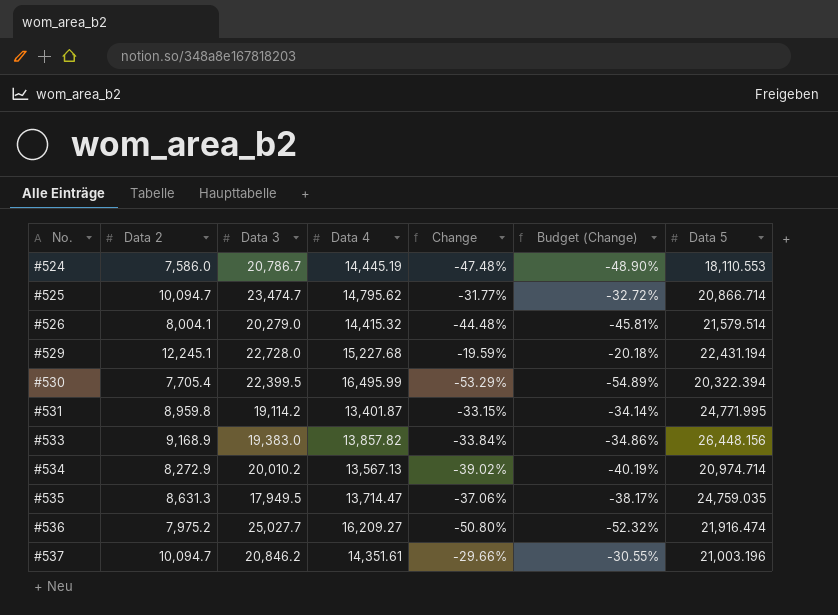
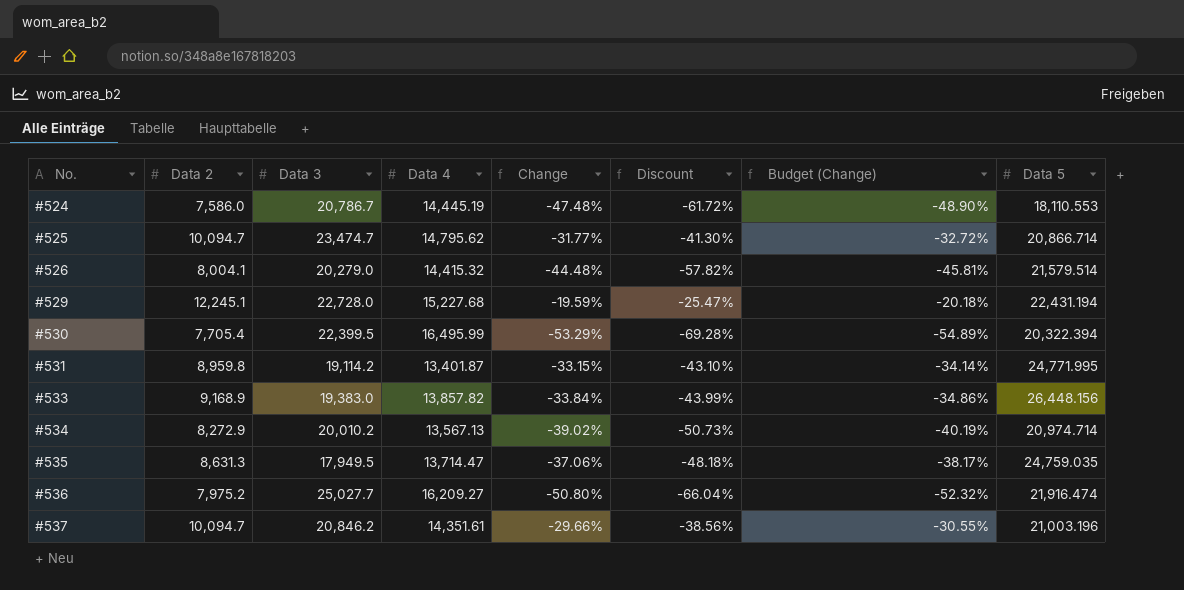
column Discount | formula: none -> [Change] * 1.3

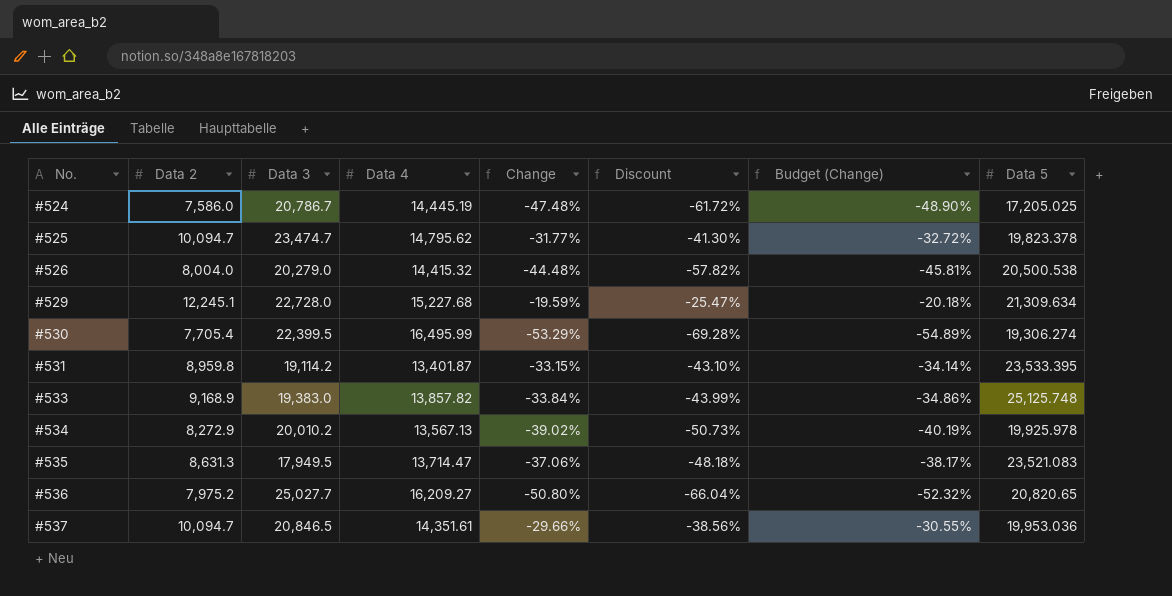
#524 | Data 5: 18,110.553 -> 17,205.025
#525 | Data 5: 20,866.714 -> 19,823.378
#526 | Data 2: 8,004.1 -> 8,004.0
#526 | Data 5: 21,579.514 -> 20,500.538
#529 | Data 5: 22,431.194 -> 21,309.634
#530 | Data 5: 20,322.394 -> 19,306.274
#531 | Data 5: 24,771.995 -> 23,533.395
#533 | Data 5: 26,448.156 -> 25,125.748
#534 | Data 5: 20,974.714 -> 19,925.978
#535 | Data 5: 24,759.035 -> 23,521.083
#536 | Data 5: 21,916.474 -> 20,820.65
#537 | Data 3: 20,846.2 -> 20,846.5
#537 | Data 5: 21,003.196 -> 19,953.036

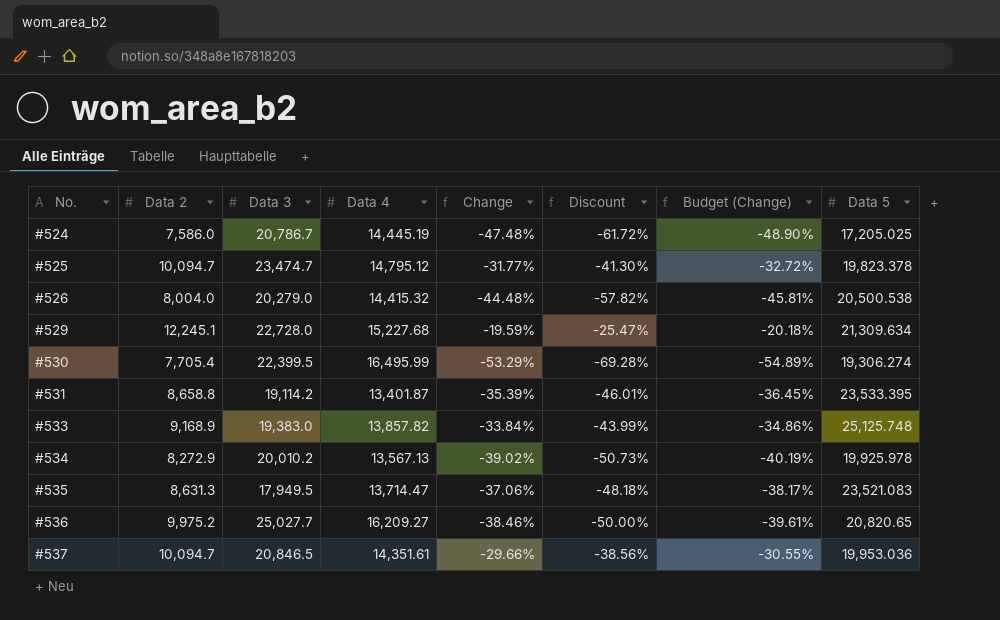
#525 | Data 4: 14,795.62 -> 14,795.12
#531 | Data 2: 8,959.8 -> 8,658.8
#531 | Change: -33.15% -> -35.39%
#531 | Discount: -43.10% -> -46.01%
#531 | Budget (Change): -34.14% -> -36.45%
#536 | Data 2: 7,975.2 -> 9,975.2
#536 | Change: -50.80% -> -38.46%
#536 | Discount: -66.04% -> -50.00%
#536 | Budget (Change): -52.32% -> -39.61%

